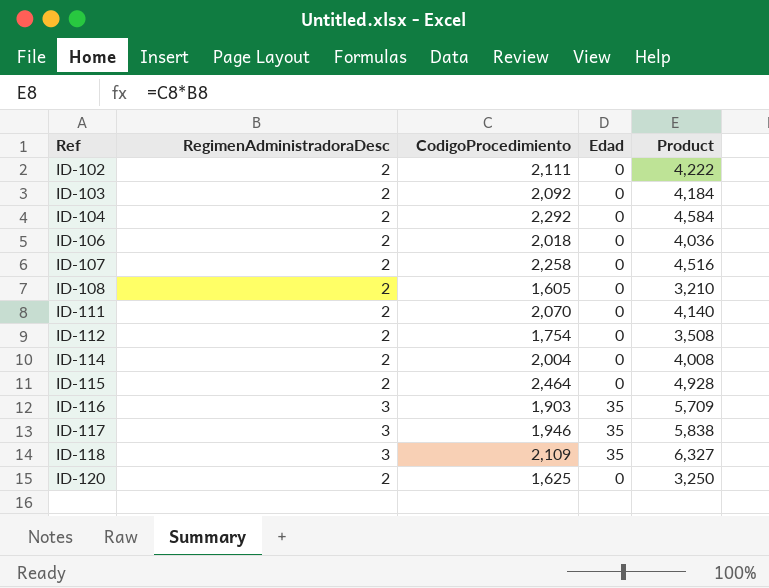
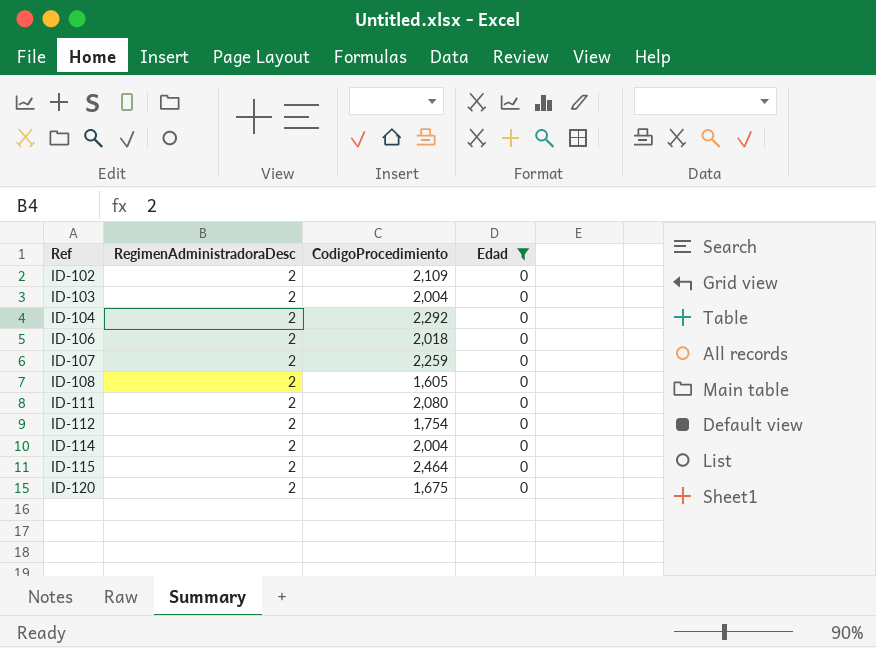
filter: none -> Edad = 0
column Product | formula: [RegimenAdministradoraDesc] * [CodigoProcedimiento] -> none
ID-102 | CodigoProcedimiento: 2,111 -> 2,109
ID-103 | CodigoProcedimiento: 2,092 -> 2,004
ID-107 | CodigoProcedimiento: 2,258 -> 2,259
ID-111 | CodigoProcedimiento: 2,070 -> 2,080
ID-120 | CodigoProcedimiento: 1,625 -> 1,675

